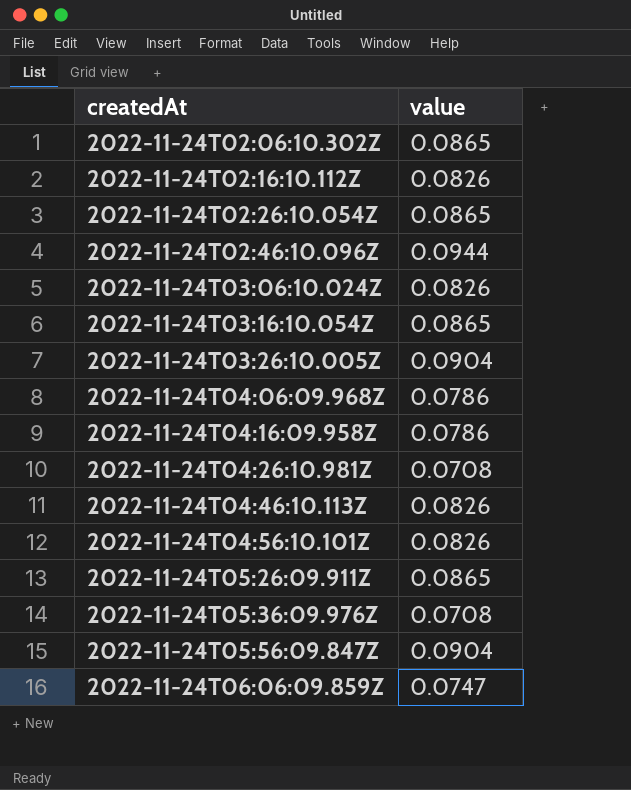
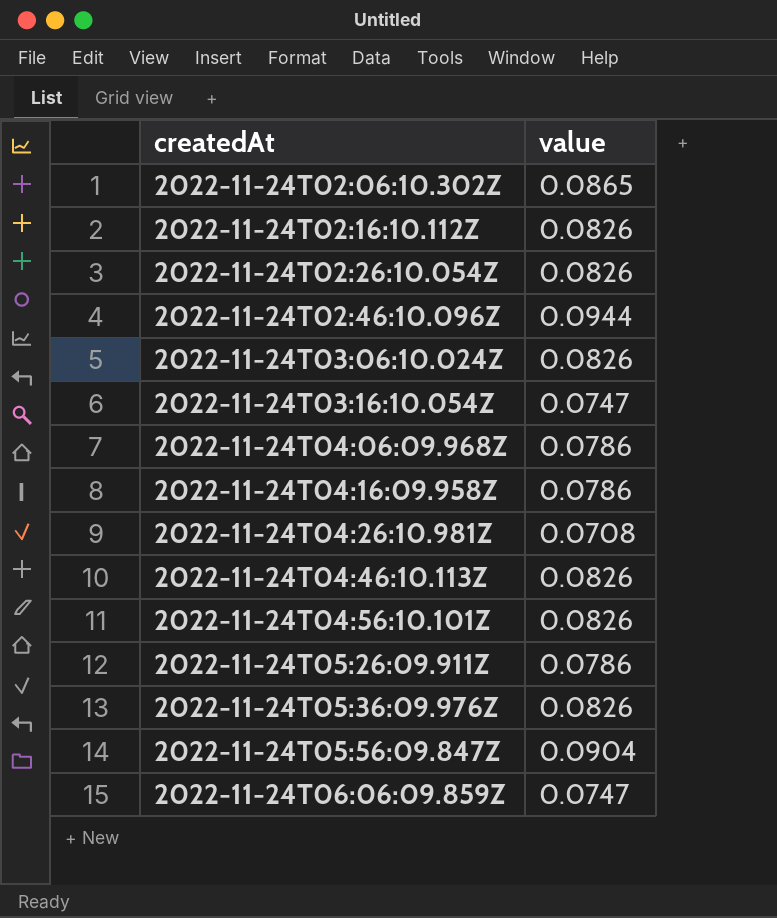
row 2022-11-24T03:26:10.005Z: 0.0904 -> none
2022-11-24T02:26:10.054Z | value: 0.0865 -> 0.0826
2022-11-24T03:16:10.054Z | value: 0.0865 -> 0.0747
2022-11-24T05:26:09.911Z | value: 0.0865 -> 0.0786
2022-11-24T05:36:09.976Z | value: 0.0708 -> 0.0826

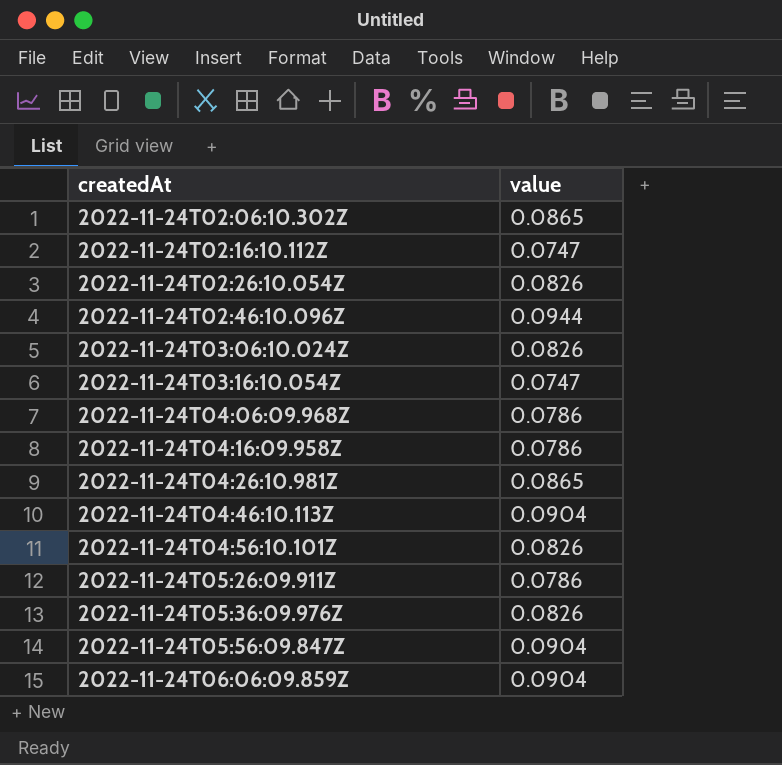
2022-11-24T02:16:10.112Z | value: 0.0826 -> 0.0747
2022-11-24T04:26:10.981Z | value: 0.0708 -> 0.0865
2022-11-24T04:46:10.113Z | value: 0.0826 -> 0.0904
2022-11-24T06:06:09.859Z | value: 0.0747 -> 0.0904

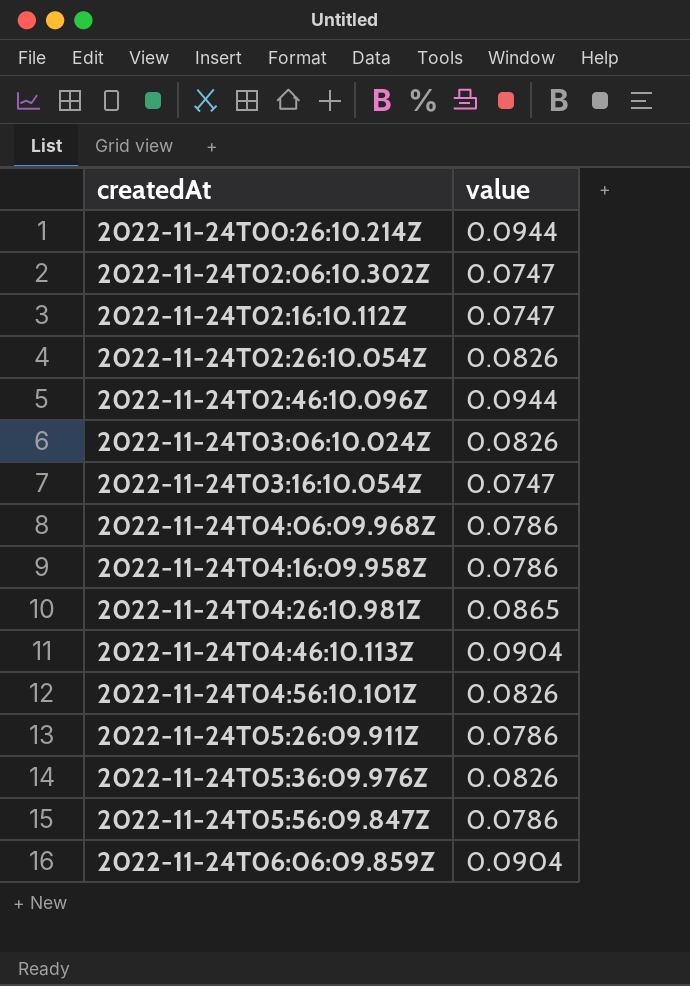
row 2022-11-24T00:26:10.214Z: none -> 0.0944
2022-11-24T02:06:10.302Z | value: 0.0865 -> 0.0747
2022-11-24T05:56:09.847Z | value: 0.0904 -> 0.0786

